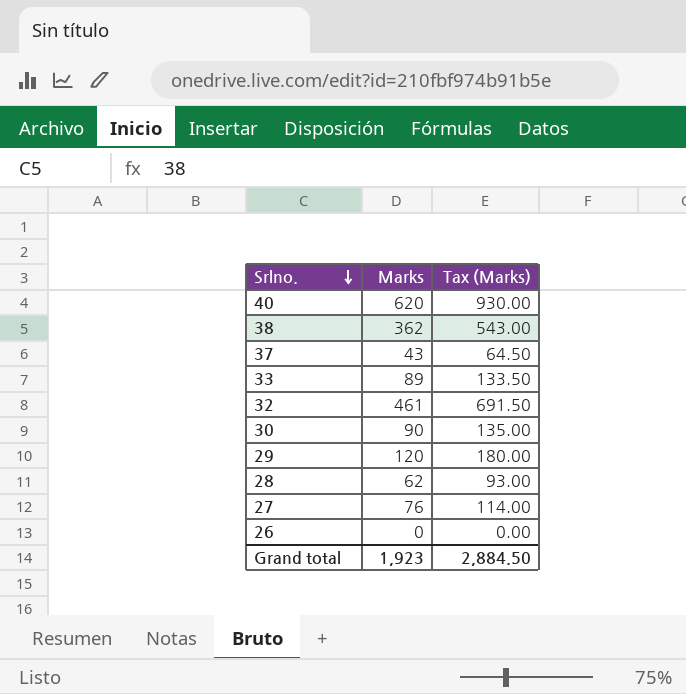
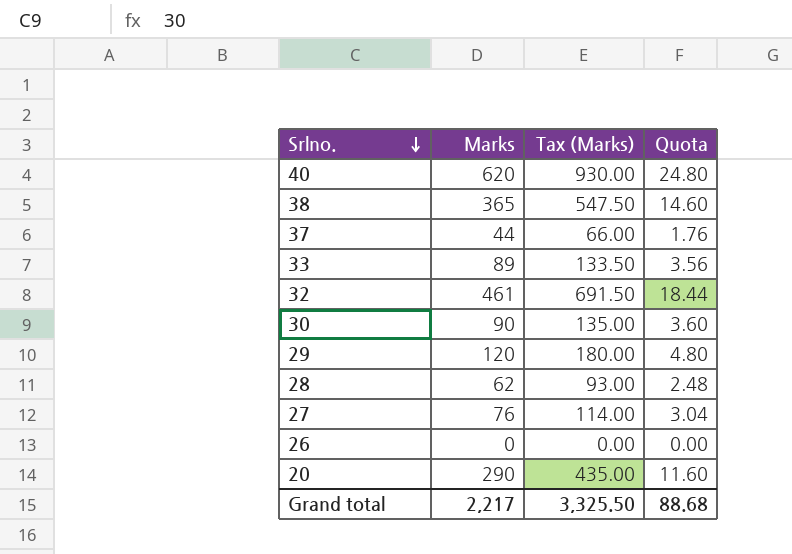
column Quota | formula: none -> [Marks] * 0.04
38 | Marks: 362 -> 365
38 | Tax (Marks): 543.00 -> 547.50
37 | Marks: 43 -> 44
37 | Tax (Marks): 64.50 -> 66.00
row 20: none -> 290 | 435.00 | 11.60
Grand total | Marks: 1,923 -> 2,217
Grand total | Tax (Marks): 2,884.50 -> 3,325.50

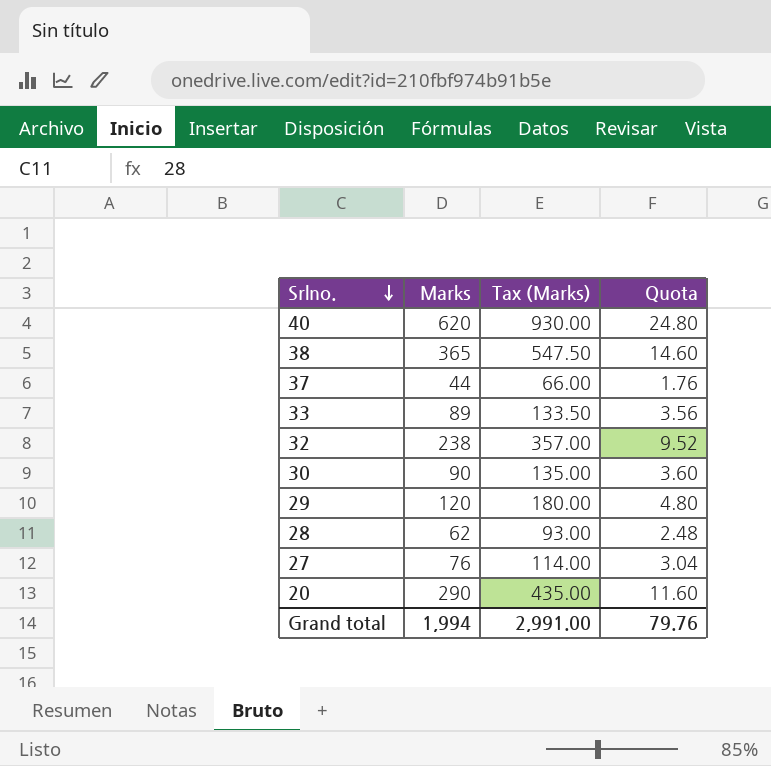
row 26: 0 | 0.00 | 0.00 -> none
32 | Marks: 461 -> 238
32 | Tax (Marks): 691.50 -> 357.00
32 | Quota: 18.44 -> 9.52
Grand total | Marks: 2,217 -> 1,994
Grand total | Tax (Marks): 3,325.50 -> 2,991.00
Grand total | Quota: 88.68 -> 79.76

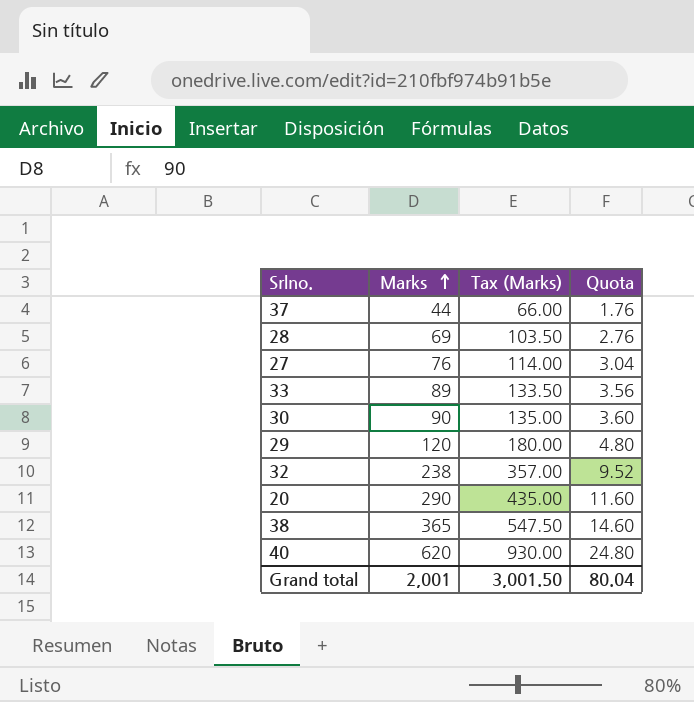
row order: Srlno. descending -> Marks ascending
28 | Marks: 62 -> 69
28 | Tax (Marks): 93.00 -> 103.50
28 | Quota: 2.48 -> 2.76
Grand total | Marks: 1,994 -> 2,001
Grand total | Tax (Marks): 2,991.00 -> 3,001.50
Grand total | Quota: 79.76 -> 80.04

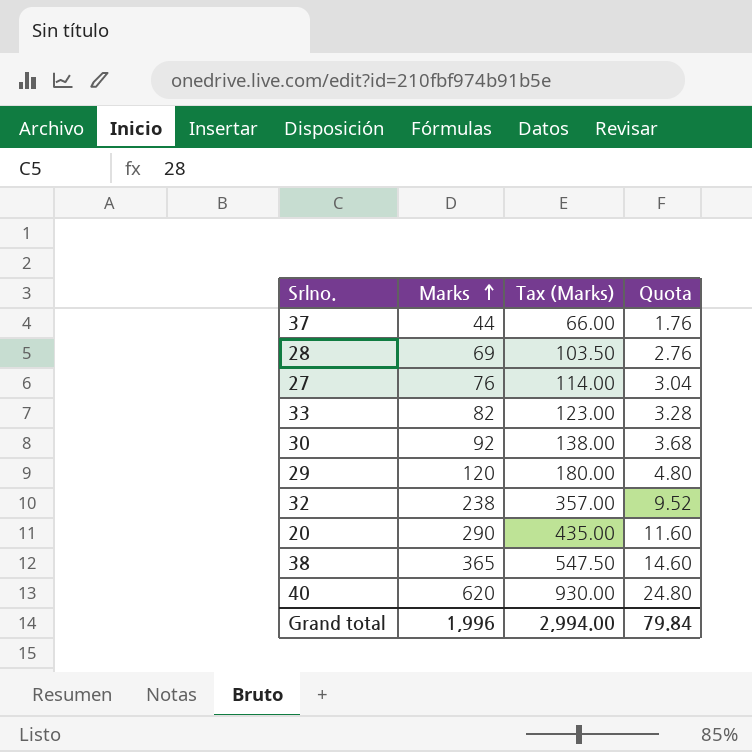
33 | Marks: 89 -> 82
33 | Tax (Marks): 133.50 -> 123.00
33 | Quota: 3.56 -> 3.28
30 | Marks: 90 -> 92
30 | Tax (Marks): 135.00 -> 138.00
30 | Quota: 3.60 -> 3.68
Grand total | Marks: 2,001 -> 1,996
Grand total | Tax (Marks): 3,001.50 -> 2,994.00
Grand total | Quota: 80.04 -> 79.84

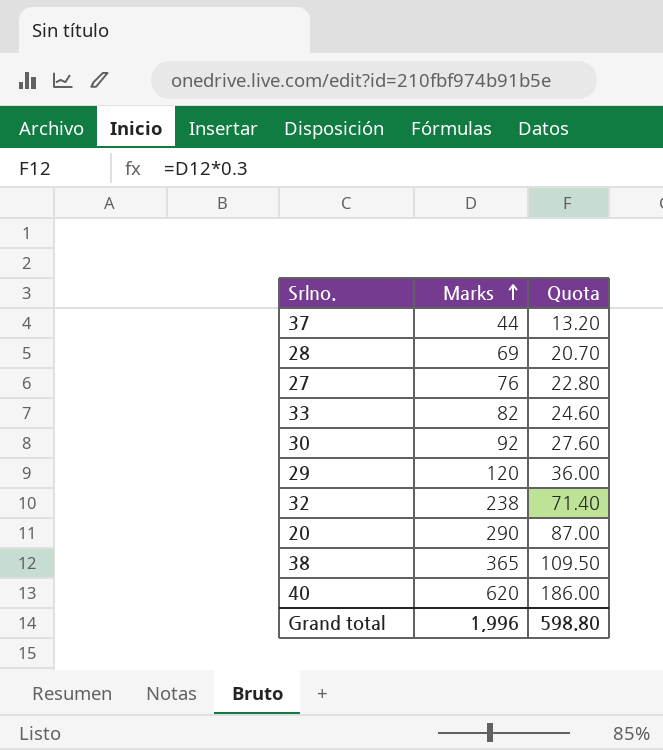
column Tax (Marks) | formula: [Marks] * 1.5 -> none
column Quota | formula: [Marks] * 0.04 -> [Marks] * 0.3
Grand total | Quota: 79.84 -> 598.80

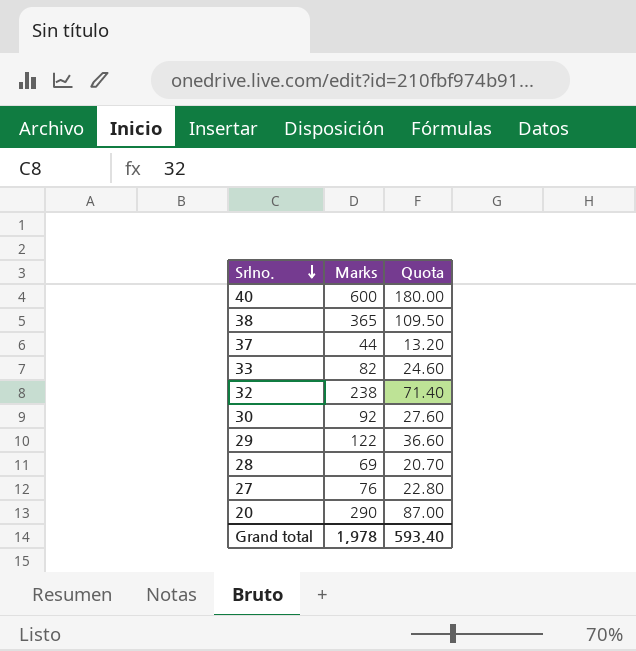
row order: Marks ascending -> Srlno. descending
40 | Marks: 620 -> 600
40 | Quota: 186.00 -> 180.00
29 | Marks: 120 -> 122
29 | Quota: 36.00 -> 36.60
Grand total | Marks: 1,996 -> 1,978
Grand total | Quota: 598.80 -> 593.40

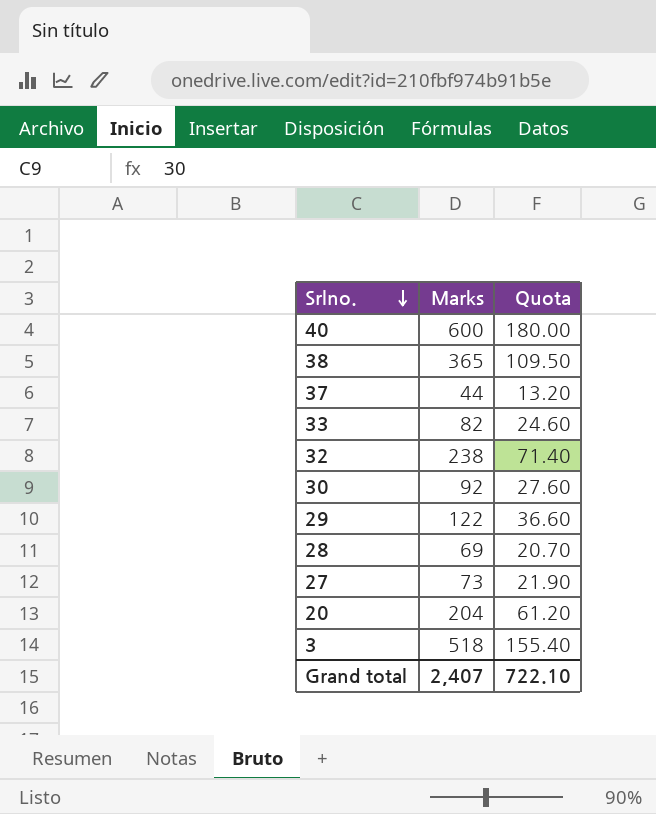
27 | Marks: 76 -> 73
27 | Quota: 22.80 -> 21.90
20 | Marks: 290 -> 204
20 | Quota: 87.00 -> 61.20
row 3: none -> 518 | 155.40
Grand total | Marks: 1,978 -> 2,407
Grand total | Quota: 593.40 -> 722.10

